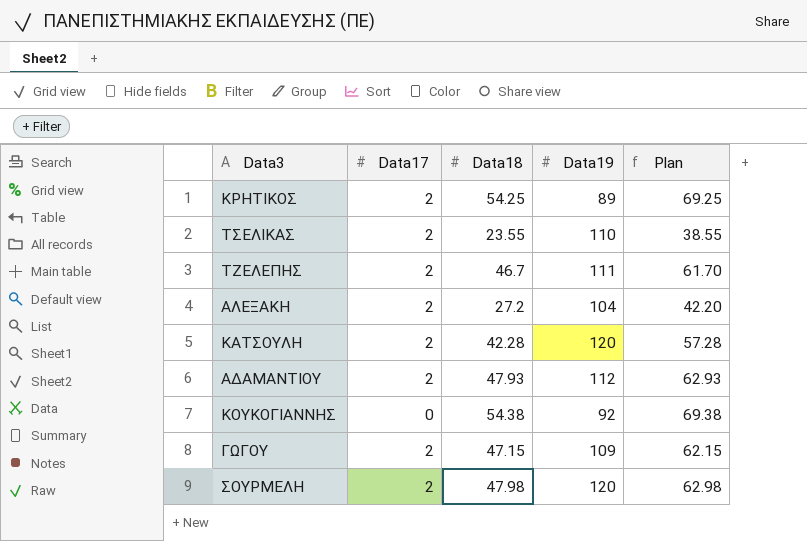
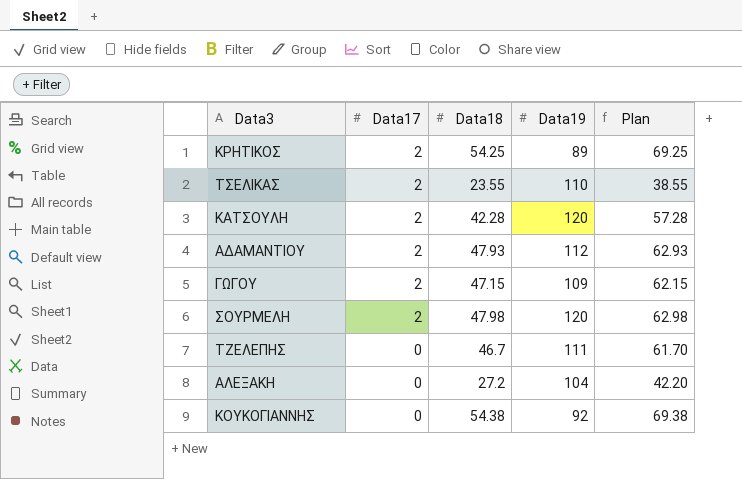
row order: none -> Data17 descending
ΤΖΕΛΕΠΗΣ | Data17: 2 -> 0
ΑΛΕΞΑΚΗ | Data17: 2 -> 0

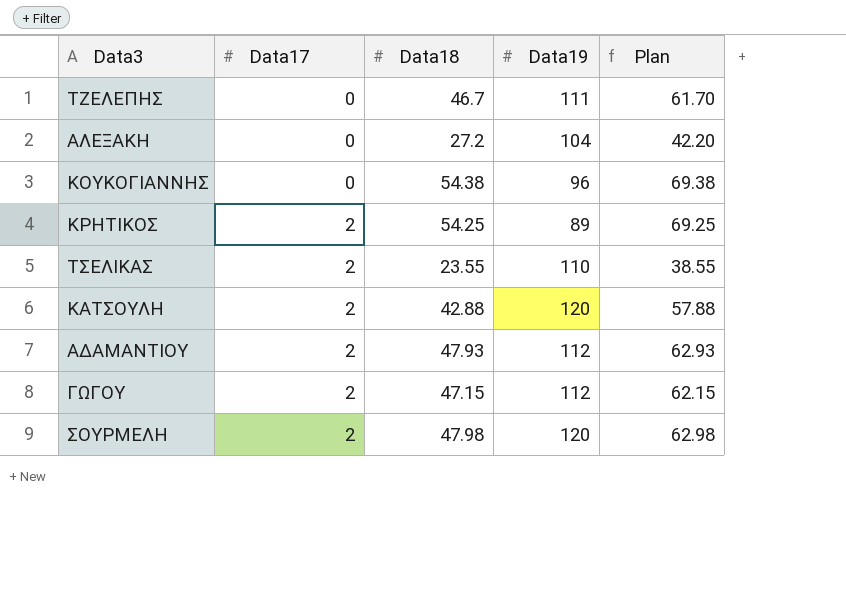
row order: Data17 descending -> Data17 ascending
ΚΟΥΚΟΓΙΑΝΝΗΣ | Data19: 92 -> 96
ΚΑΤΣΟΥΛΗ | Data18: 42.28 -> 42.88
ΚΑΤΣΟΥΛΗ | Plan: 57.28 -> 57.88
ΓΩΓΟΥ | Data19: 109 -> 112

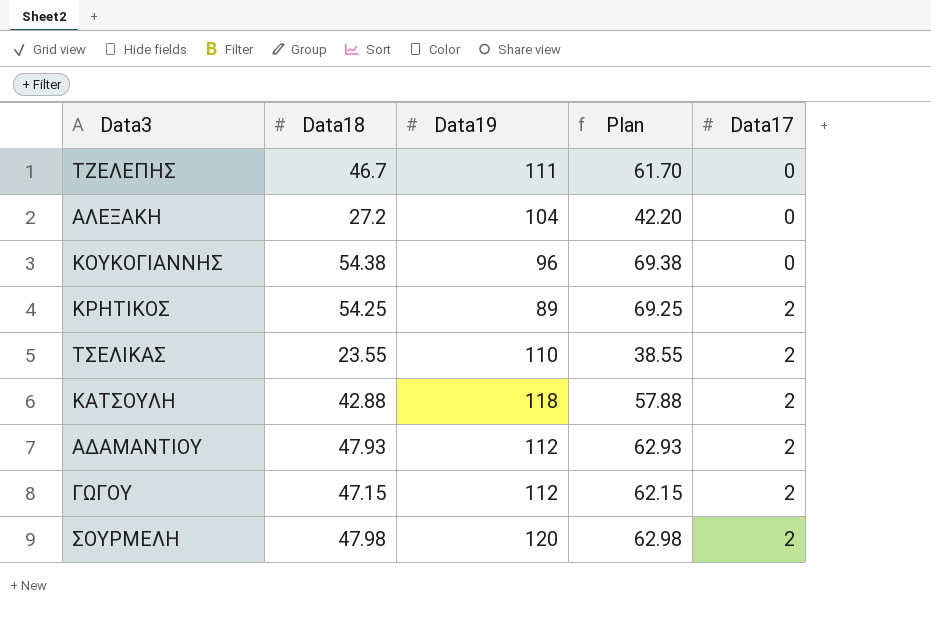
column Data17 | position: 2 -> 5
ΚΑΤΣΟΥΛΗ | Data19: 120 -> 118

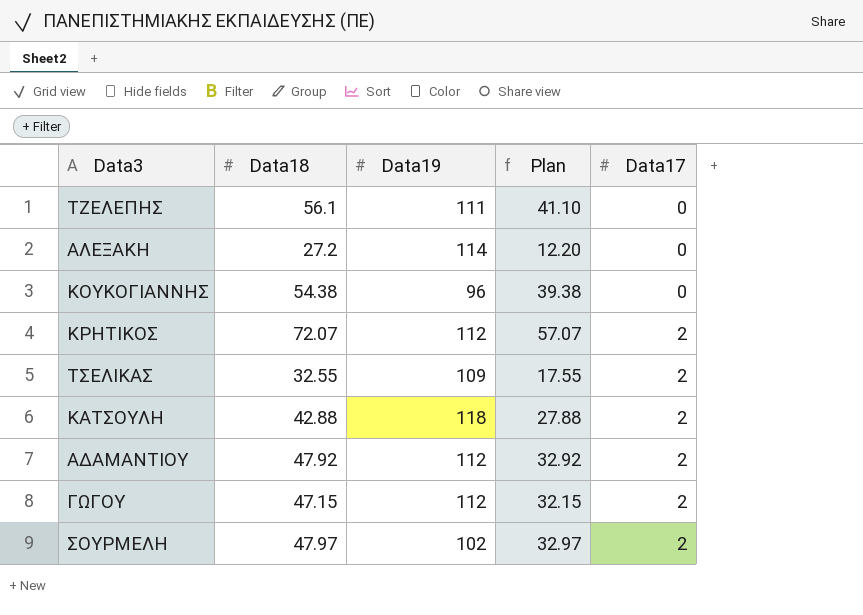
column Plan | formula: [Data18] + 15 -> [Data18] - 15
ΤΖΕΛΕΠΗΣ | Data18: 46.7 -> 56.1
ΑΛΕΞΑΚΗ | Data19: 104 -> 114
ΚΡΗΤΙΚΟΣ | Data18: 54.25 -> 72.07
ΚΡΗΤΙΚΟΣ | Data19: 89 -> 112
ΤΣΕΛΙΚΑΣ | Data18: 23.55 -> 32.55
ΤΣΕΛΙΚΑΣ | Data19: 110 -> 109
ΑΔΑΜΑΝΤΙΟΥ | Data18: 47.93 -> 47.92
ΣΟΥΡΜΕΛΗ | Data18: 47.98 -> 47.97
ΣΟΥΡΜΕΛΗ | Data19: 120 -> 102

